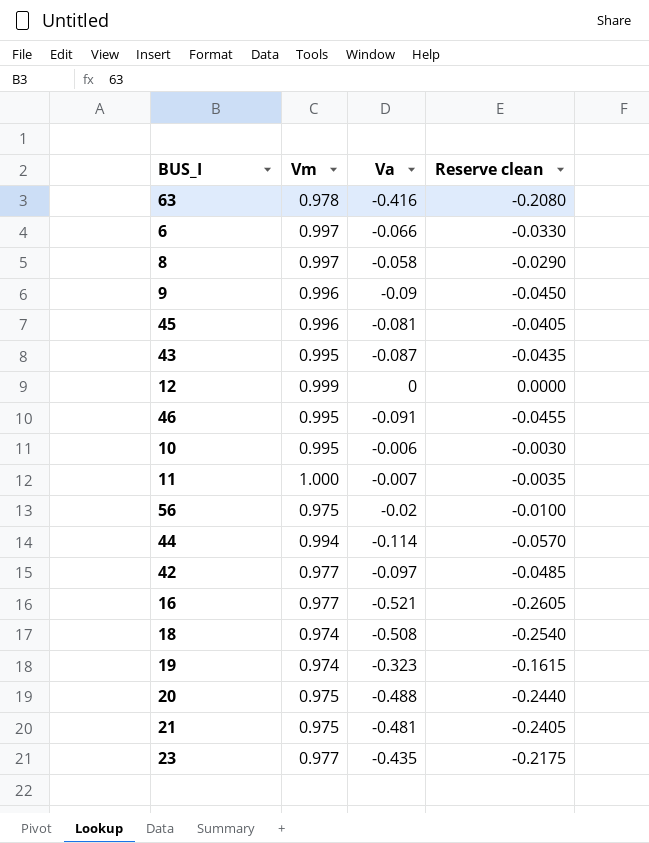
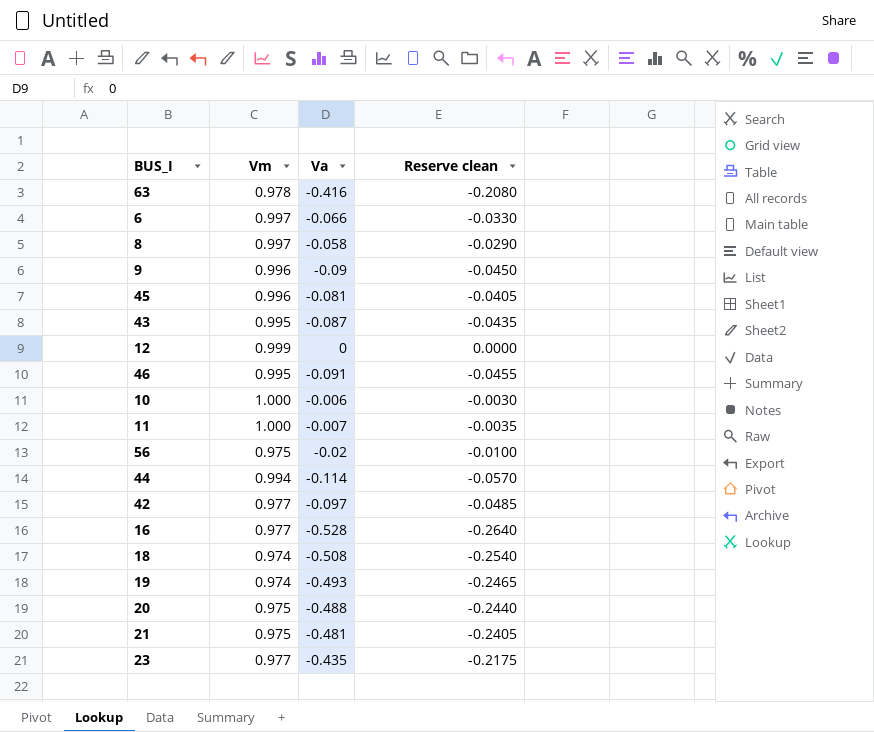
10 | Vm: 0.995 -> 1.000
16 | Va: -0.521 -> -0.528
16 | Reserve clean: -0.2605 -> -0.2640
19 | Va: -0.323 -> -0.493
19 | Reserve clean: -0.1615 -> -0.2465

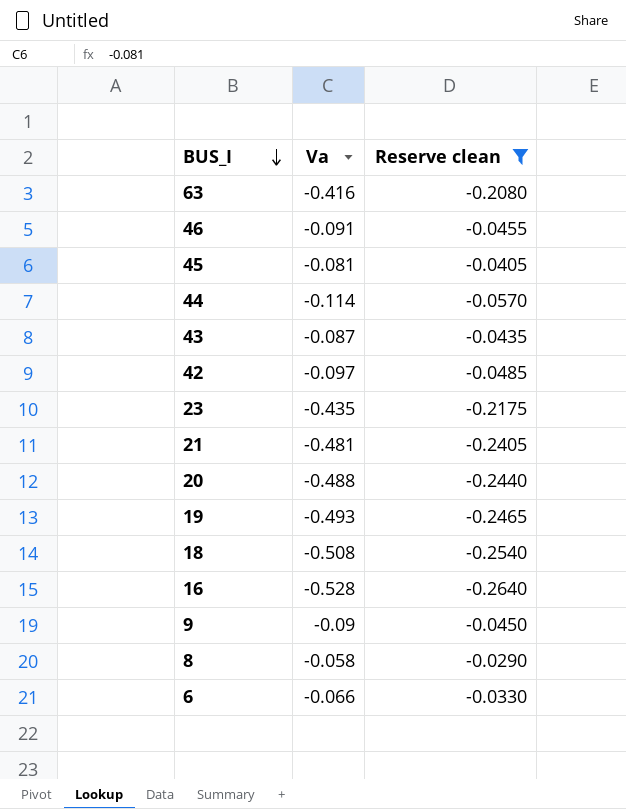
filter: none -> Reserve clean <= -0.0290
row order: none -> BUS_I descending
column Vm | position: 2 -> none

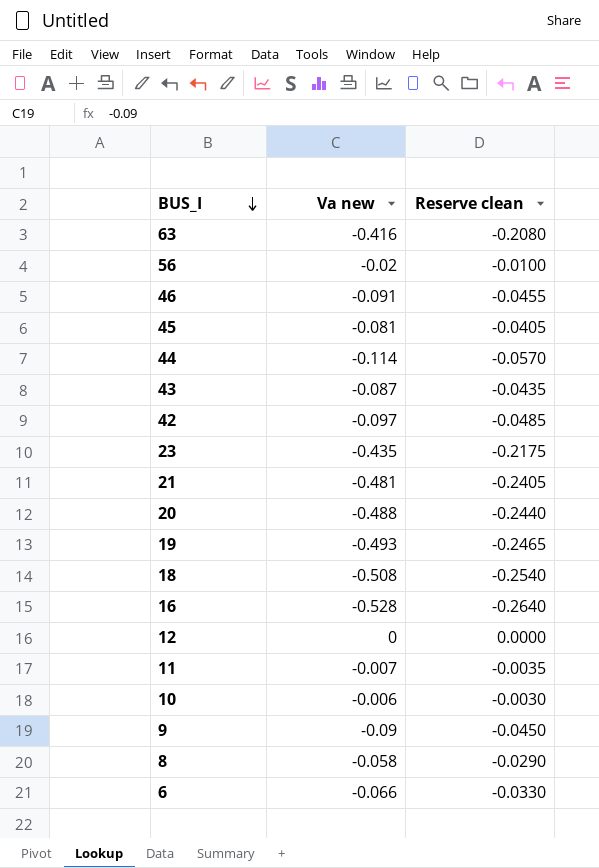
filter: Reserve clean <= -0.0290 -> none
column name: Va -> Va new

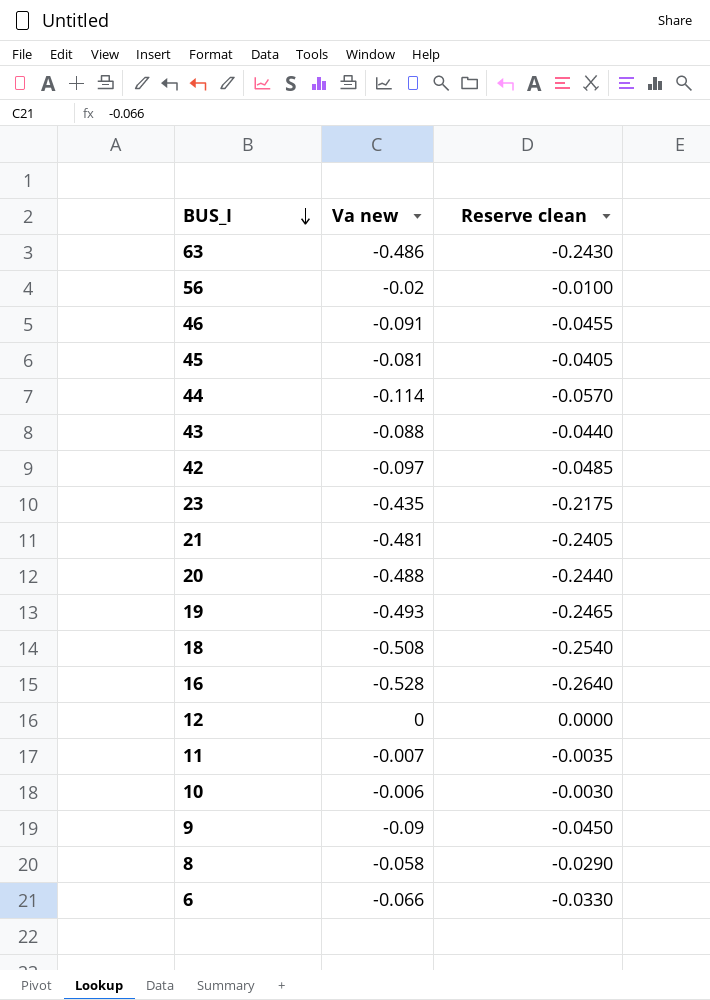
63 | Va new: -0.416 -> -0.486
63 | Reserve clean: -0.2080 -> -0.2430
43 | Va new: -0.087 -> -0.088
43 | Reserve clean: -0.0435 -> -0.0440

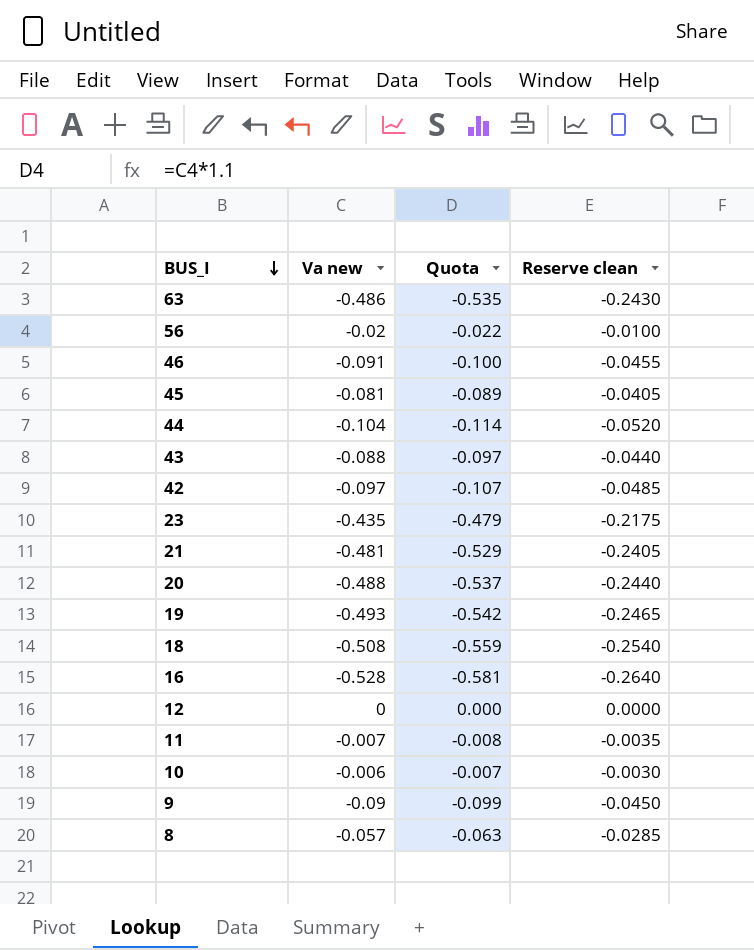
column Quota | formula: none -> [Va new] * 1.1
row 6: -0.066 | -0.0330 -> none
44 | Va new: -0.114 -> -0.104
44 | Reserve clean: -0.0570 -> -0.0520
8 | Va new: -0.058 -> -0.057
8 | Reserve clean: -0.0290 -> -0.0285

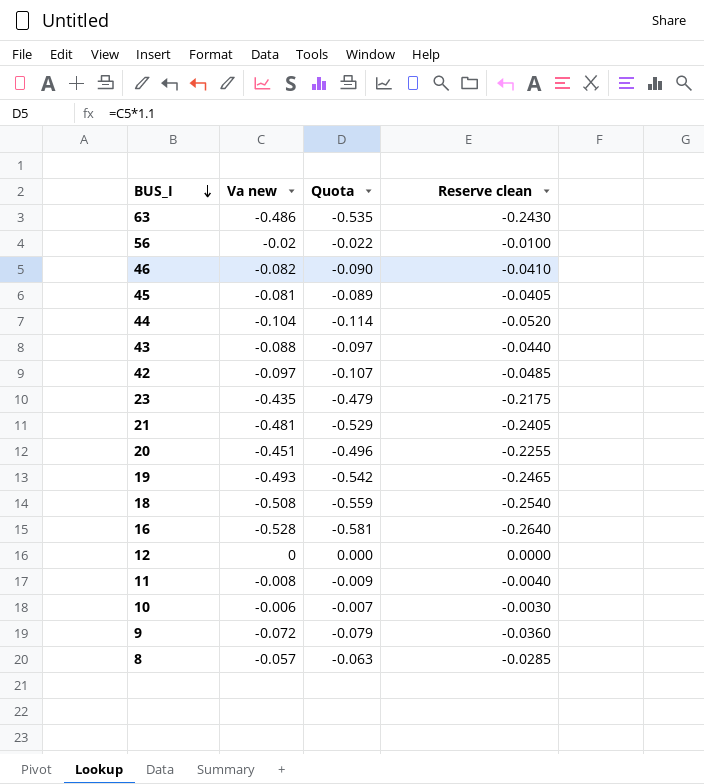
46 | Va new: -0.091 -> -0.082
46 | Quota: -0.100 -> -0.090
46 | Reserve clean: -0.0455 -> -0.0410
20 | Va new: -0.488 -> -0.451
20 | Quota: -0.537 -> -0.496
20 | Reserve clean: -0.2440 -> -0.2255
11 | Va new: -0.007 -> -0.008
11 | Quota: -0.008 -> -0.009
11 | Reserve clean: -0.0035 -> -0.0040
9 | Va new: -0.09 -> -0.072
9 | Quota: -0.099 -> -0.079
9 | Reserve clean: -0.0450 -> -0.0360

